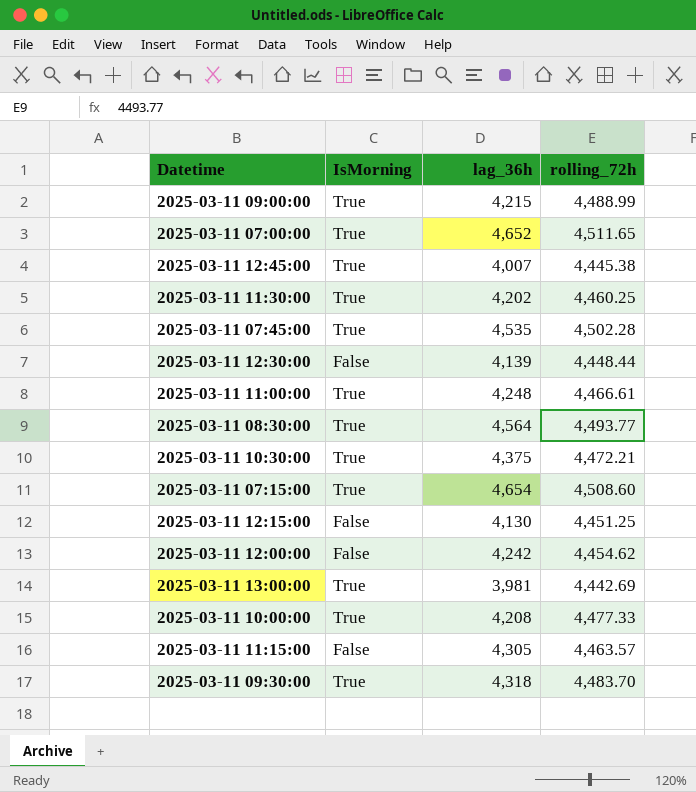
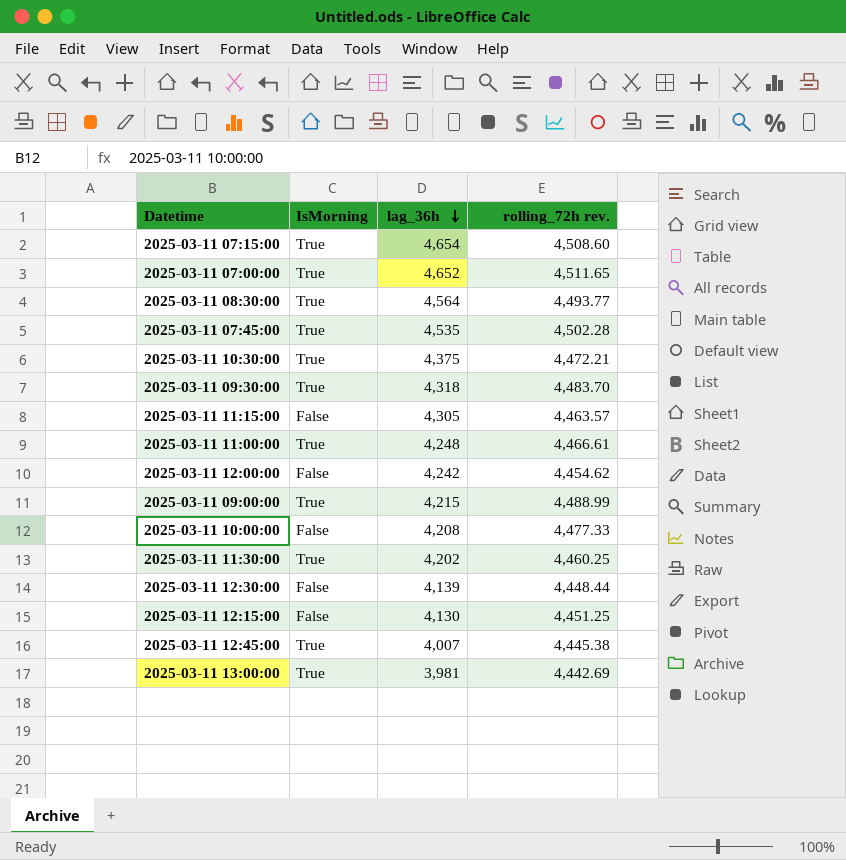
row order: none -> lag_36h descending
column name: rolling_72h -> rolling_72h rev.
2025-03-11 10:00:00 | IsMorning: True -> False

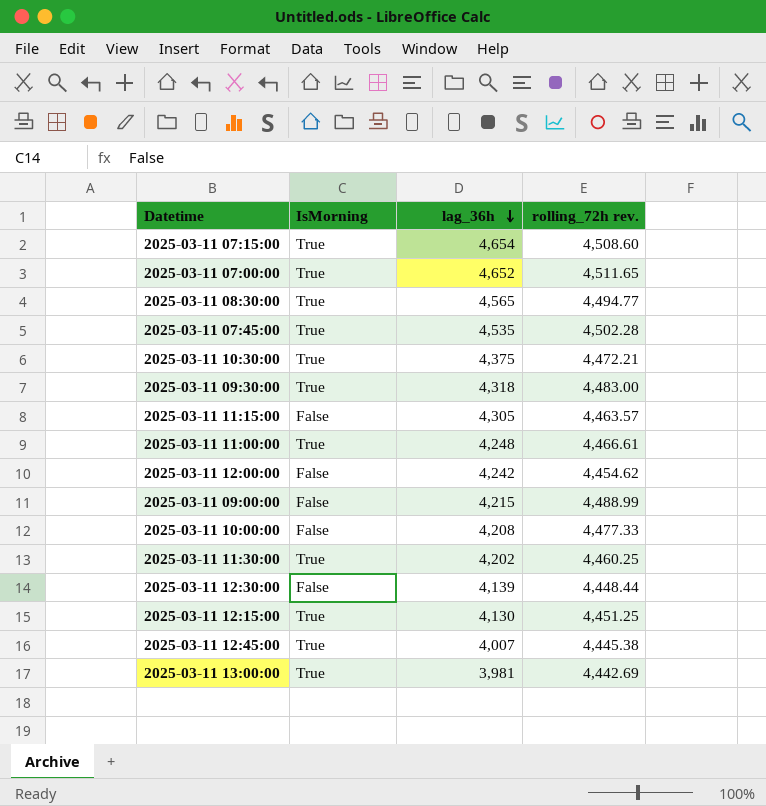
2025-03-11 08:30:00 | lag_36h: 4,564 -> 4,565
2025-03-11 08:30:00 | rolling_72h rev.: 4,493.77 -> 4,494.77
2025-03-11 09:30:00 | rolling_72h rev.: 4,483.70 -> 4,483.00
2025-03-11 09:00:00 | IsMorning: True -> False
2025-03-11 12:15:00 | IsMorning: False -> True

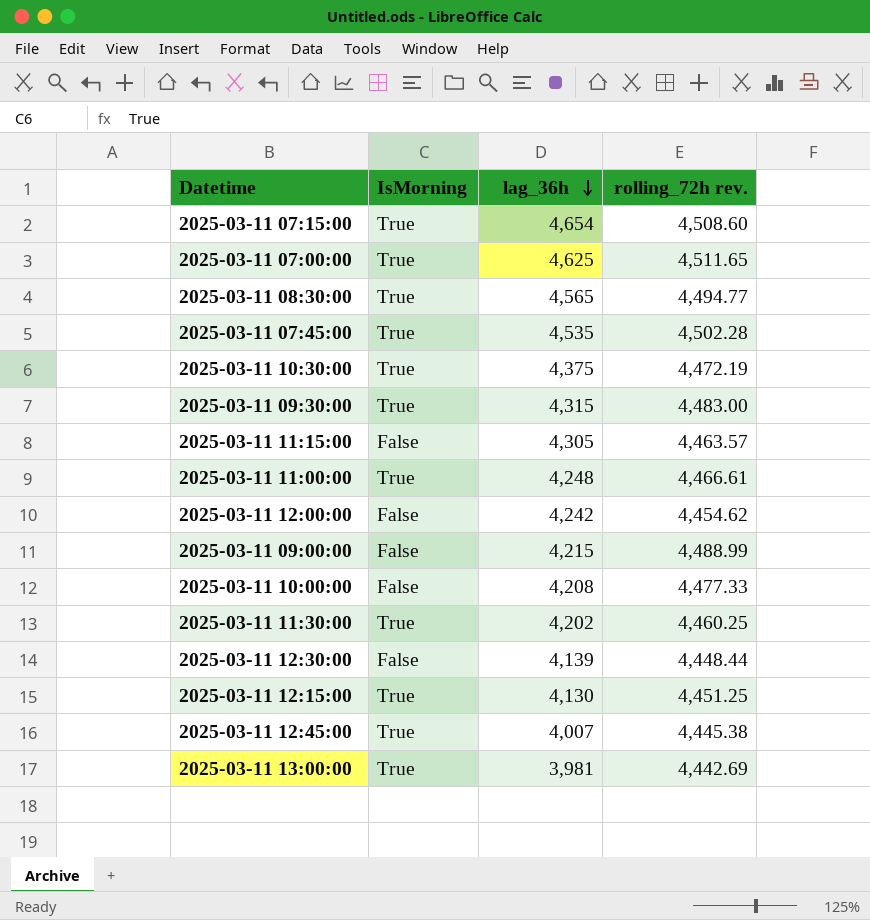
2025-03-11 07:00:00 | lag_36h: 4,652 -> 4,625
2025-03-11 10:30:00 | rolling_72h rev.: 4,472.21 -> 4,472.19
2025-03-11 09:30:00 | lag_36h: 4,318 -> 4,315

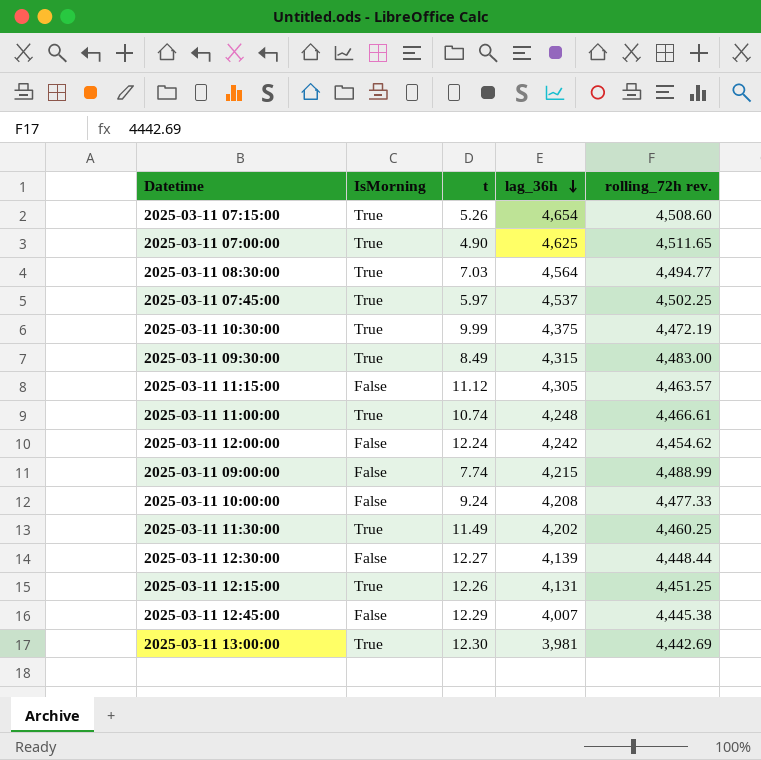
column t | position: none -> 3
2025-03-11 08:30:00 | lag_36h: 4,565 -> 4,564
2025-03-11 07:45:00 | lag_36h: 4,535 -> 4,537
2025-03-11 07:45:00 | rolling_72h rev.: 4,502.28 -> 4,502.25
2025-03-11 12:15:00 | lag_36h: 4,130 -> 4,131
2025-03-11 12:45:00 | IsMorning: True -> False

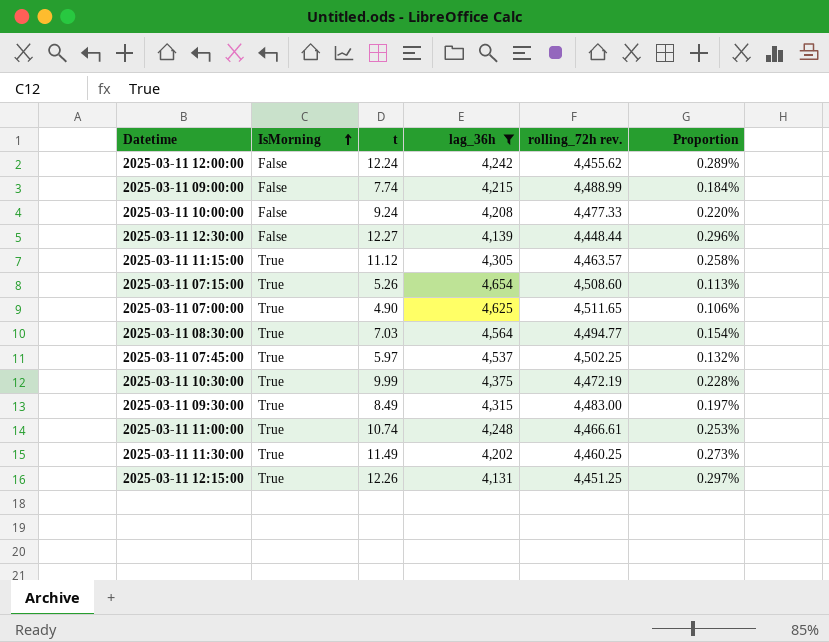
filter: none -> lag_36h >= 4,131
row order: lag_36h descending -> IsMorning ascending
column Proportion | formula: none -> [t] / [lag_36h]
2025-03-11 12:00:00 | rolling_72h rev.: 4,454.62 -> 4,455.62
2025-03-11 11:15:00 | IsMorning: False -> True

